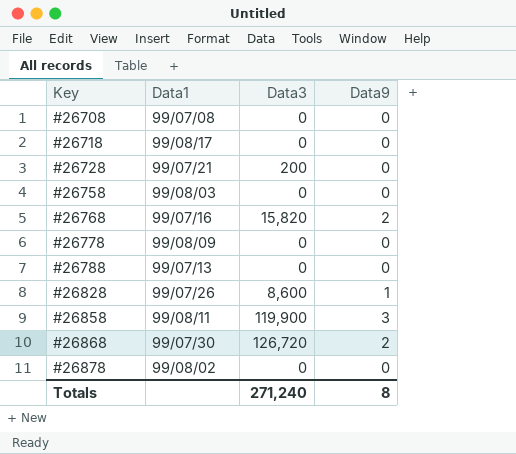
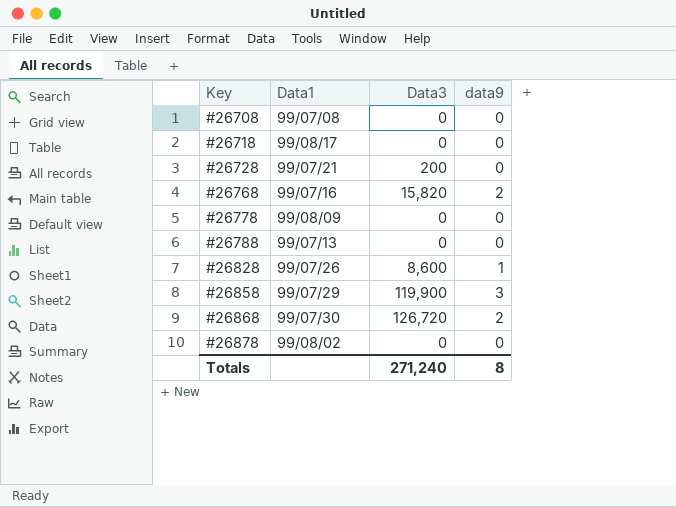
column name: Data9 -> data9
row #26758: 99/08/03 | 0 | 0 -> none
#26858 | Data1: 99/08/11 -> 99/07/29

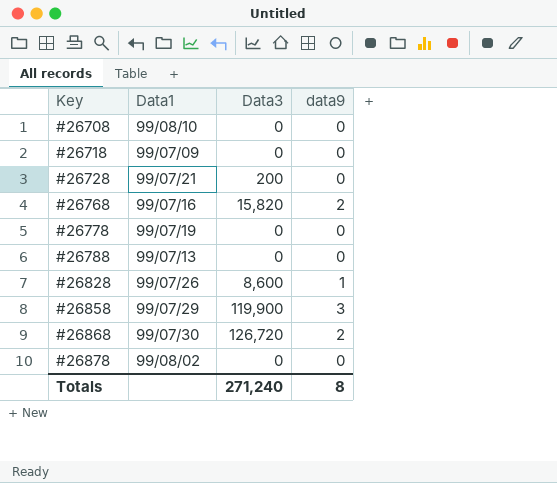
#26708 | Data1: 99/07/08 -> 99/08/10
#26718 | Data1: 99/08/17 -> 99/07/09
#26778 | Data1: 99/08/09 -> 99/07/19

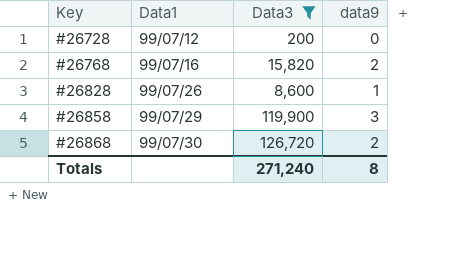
filter: none -> Data3 != 0
#26728 | Data1: 99/07/21 -> 99/07/12

